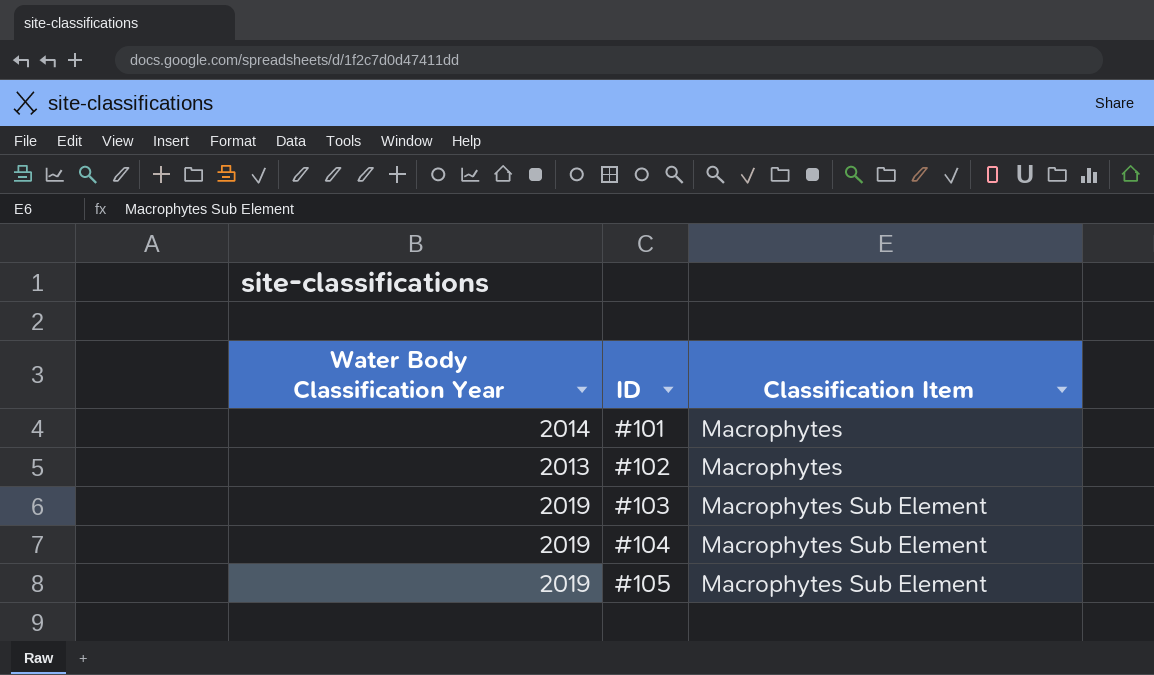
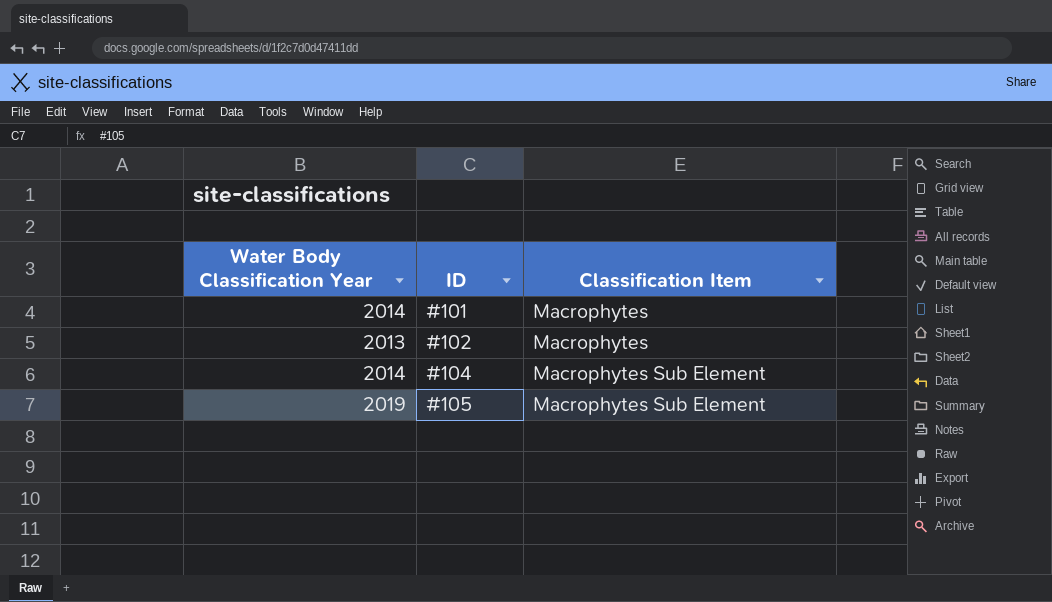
row #103: 2019 | Macrophytes Sub Element -> none
#104 | Water Body Classification Year: 2019 -> 2014

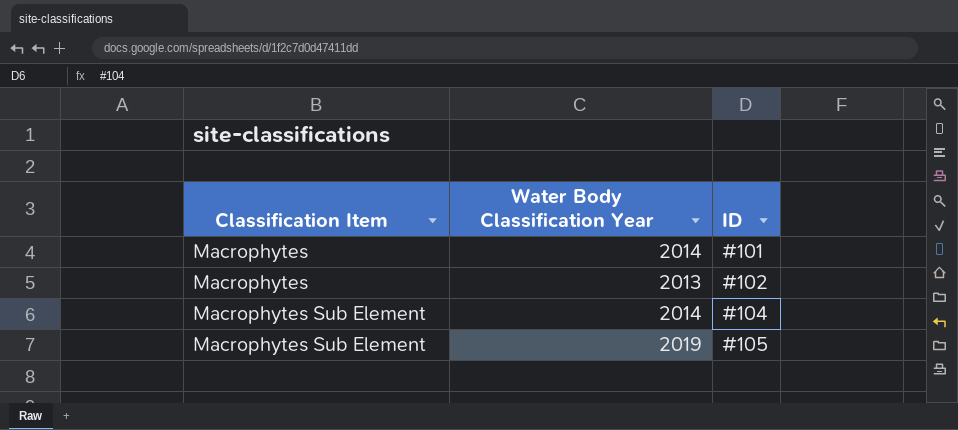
column Classification Item | position: 3 -> 1

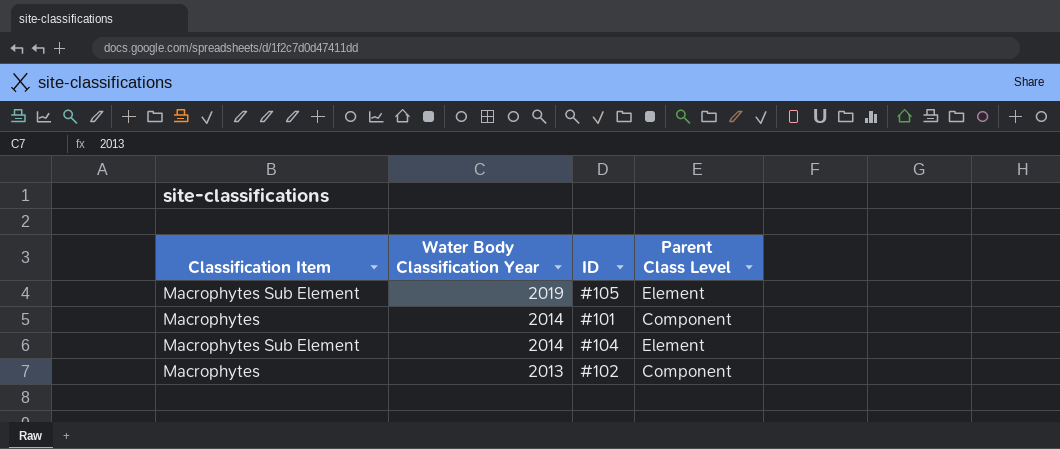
row order: Classification Item ascending -> Water Body Classification Year descending
column Parent Class Level | position: none -> 4

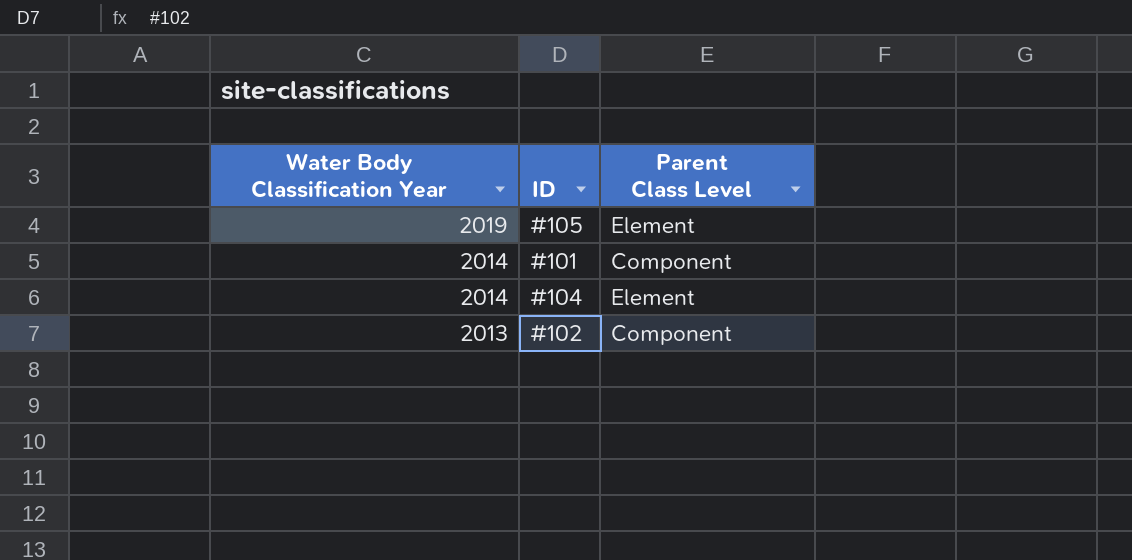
column Classification Item | position: 1 -> none

